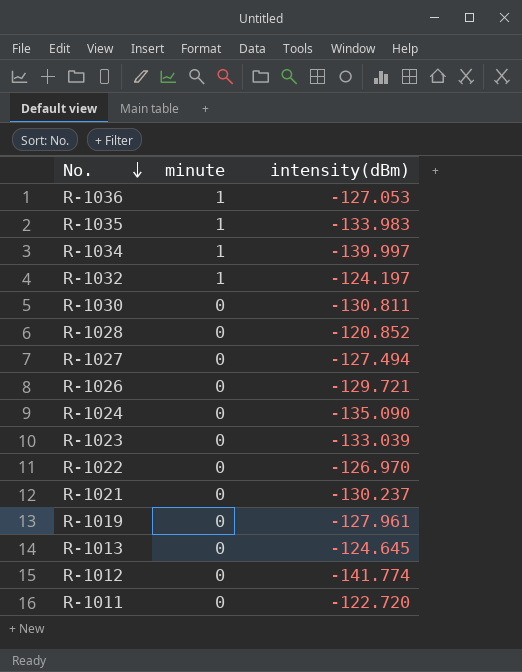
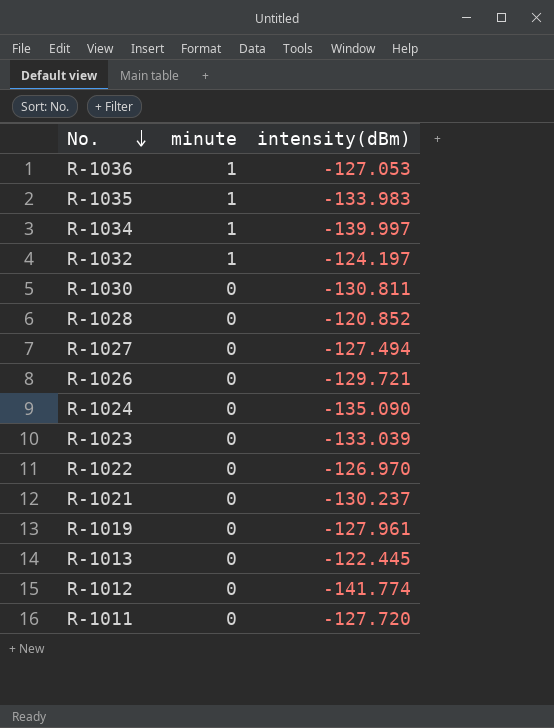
R-1013 | intensity(dBm): -124.645 -> -122.445
R-1011 | intensity(dBm): -122.720 -> -127.720

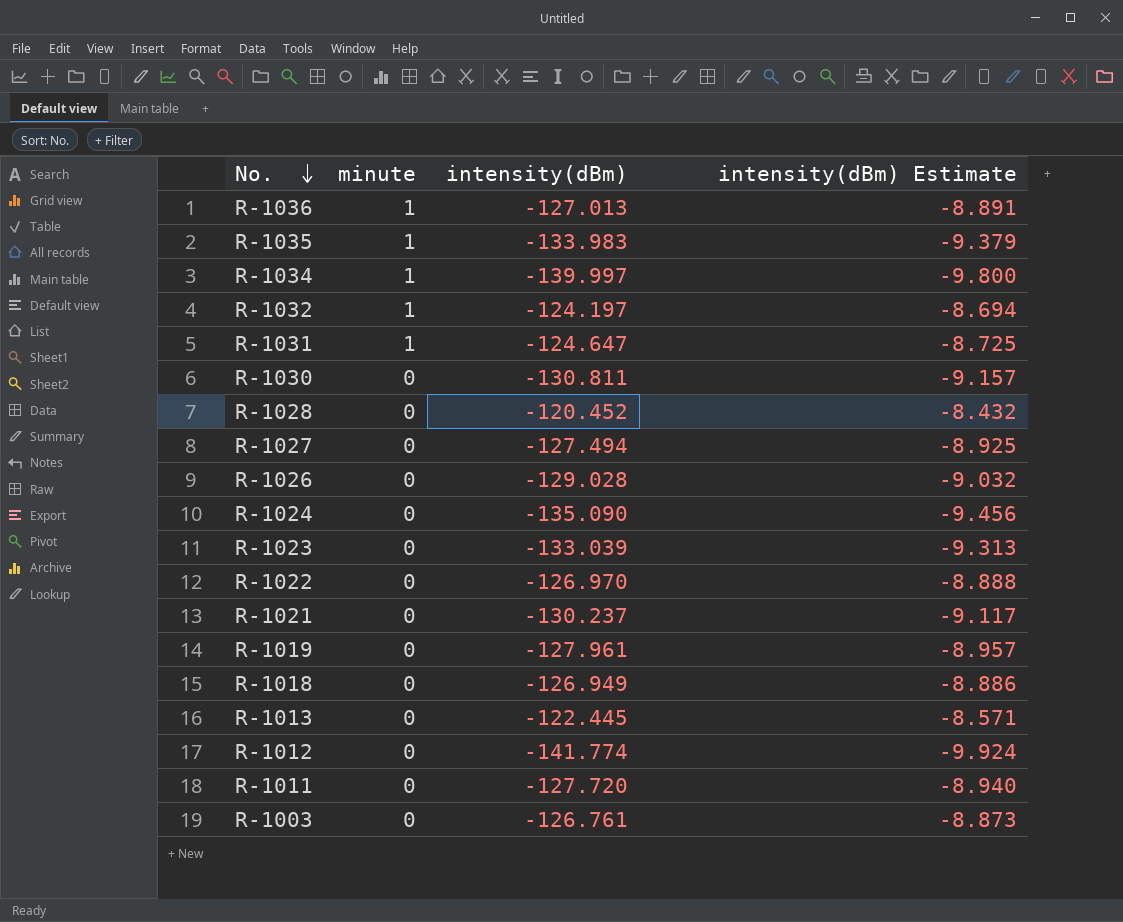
column intensity(dBm) Estimate | formula: none -> [intensity(dBm)] * 0.07
R-1036 | intensity(dBm): -127.053 -> -127.013
row R-1031: none -> 1 | -124.647 | -8.725
R-1028 | intensity(dBm): -120.852 -> -120.452
R-1026 | intensity(dBm): -129.721 -> -129.028
row R-1018: none -> 0 | -126.949 | -8.886
row R-1003: none -> 0 | -126.761 | -8.873

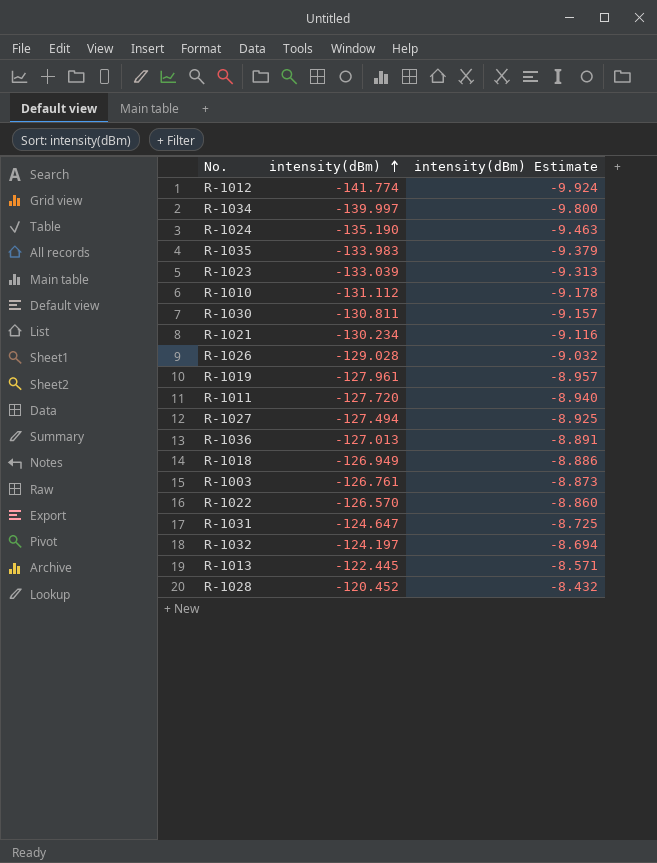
row order: No. descending -> intensity(dBm) ascending
column minute | position: 2 -> none
R-1024 | intensity(dBm): -135.090 -> -135.190
R-1024 | intensity(dBm) Estimate: -9.456 -> -9.463
row R-1010: none -> -131.112 | -9.178
R-1021 | intensity(dBm): -130.237 -> -130.234
R-1021 | intensity(dBm) Estimate: -9.117 -> -9.116
R-1022 | intensity(dBm): -126.970 -> -126.570
R-1022 | intensity(dBm) Estimate: -8.888 -> -8.860

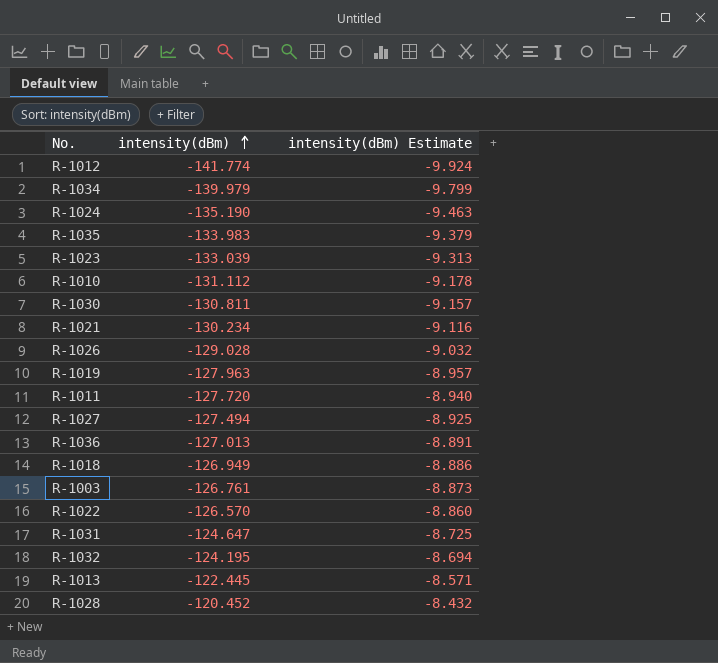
R-1034 | intensity(dBm): -139.997 -> -139.979
R-1034 | intensity(dBm) Estimate: -9.800 -> -9.799
R-1019 | intensity(dBm): -127.961 -> -127.963
R-1032 | intensity(dBm): -124.197 -> -124.195

